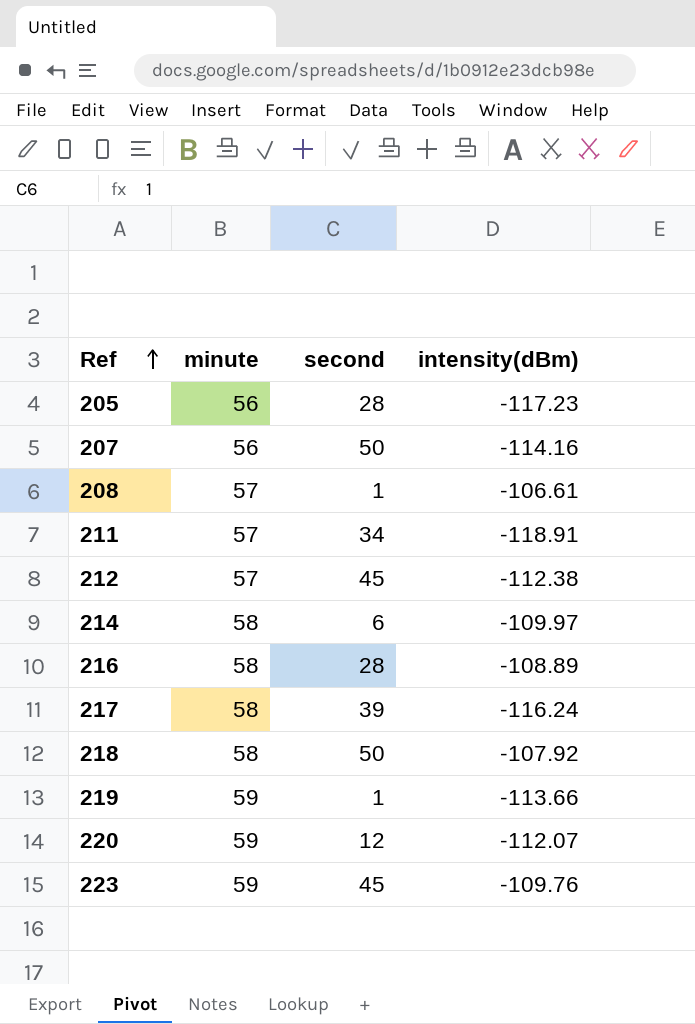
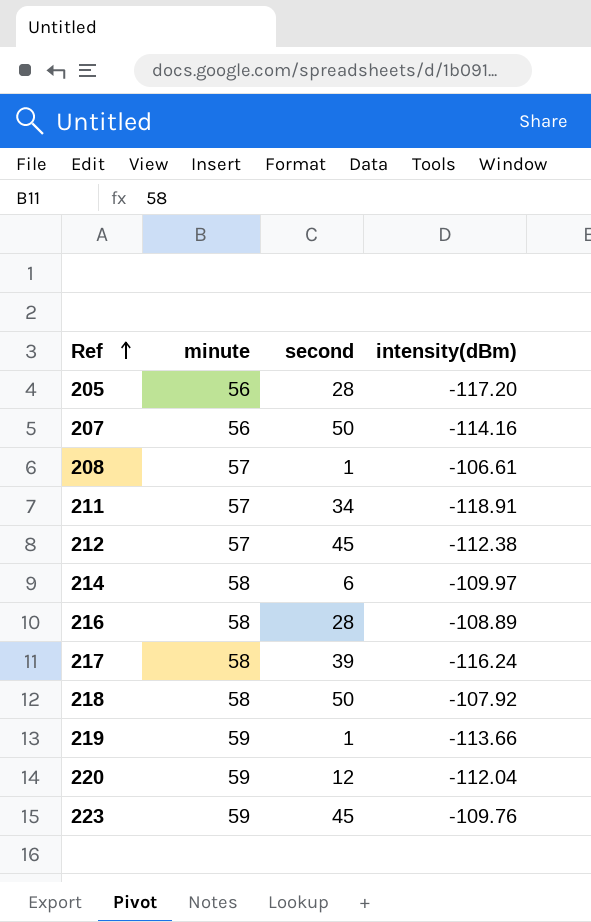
205 | intensity(dBm): -117.23 -> -117.20
220 | intensity(dBm): -112.07 -> -112.04

